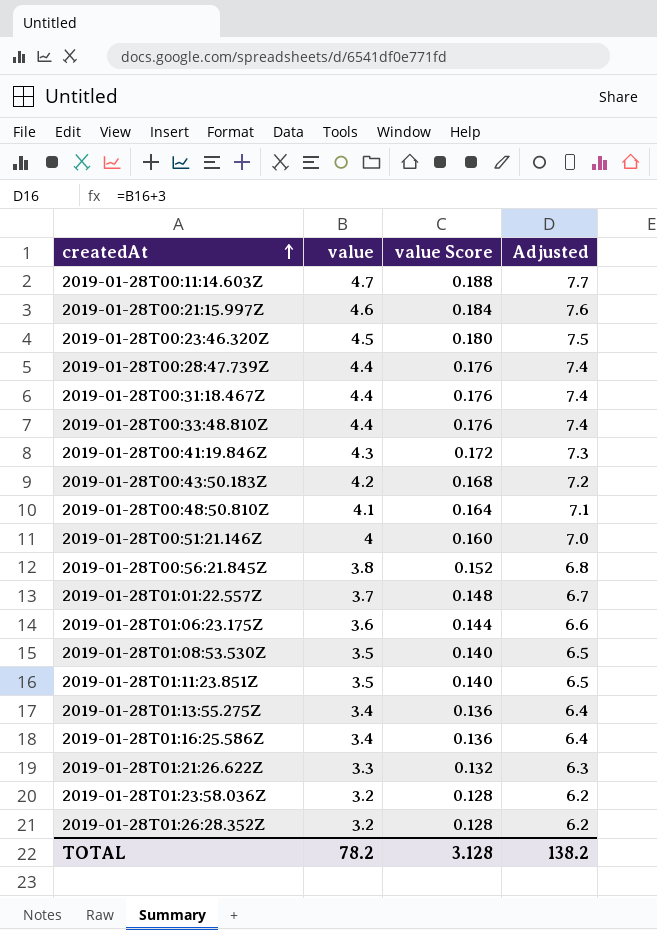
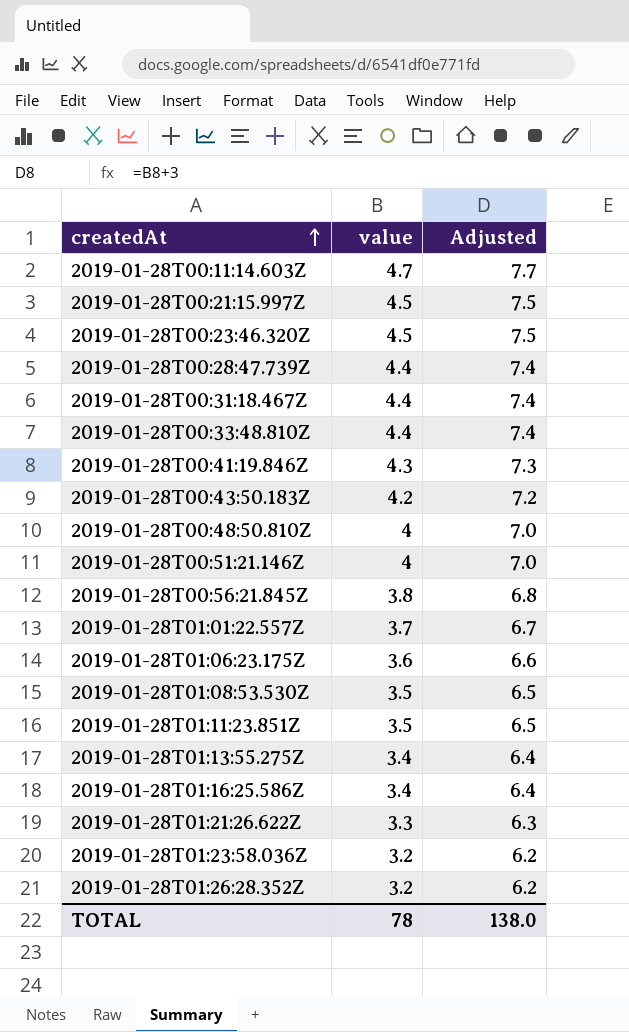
column value Score | formula: [value] * 0.04 -> none
2019-01-28T00:21:15.997Z | value: 4.6 -> 4.5
2019-01-28T00:21:15.997Z | Adjusted: 7.6 -> 7.5
2019-01-28T00:48:50.810Z | value: 4.1 -> 4
2019-01-28T00:48:50.810Z | Adjusted: 7.1 -> 7.0
TOTAL | value: 78.2 -> 78
TOTAL | Adjusted: 138.2 -> 138.0

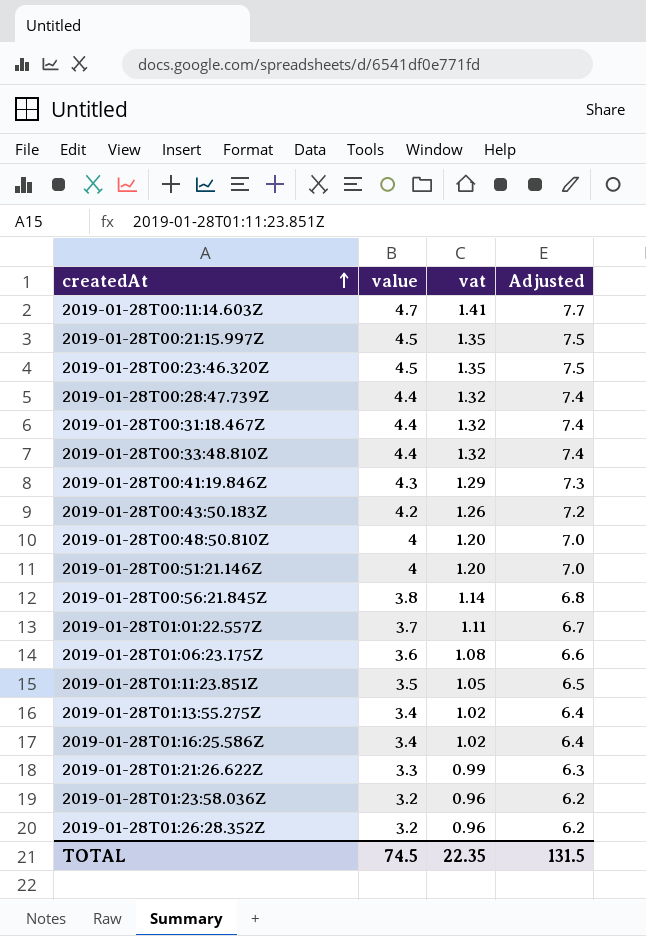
column vat | formula: none -> [value] * 0.3
row 2019-01-28T01:08:53.530Z: 3.5 | 6.5 -> none
TOTAL | value: 78 -> 74.5
TOTAL | Adjusted: 138.0 -> 131.5

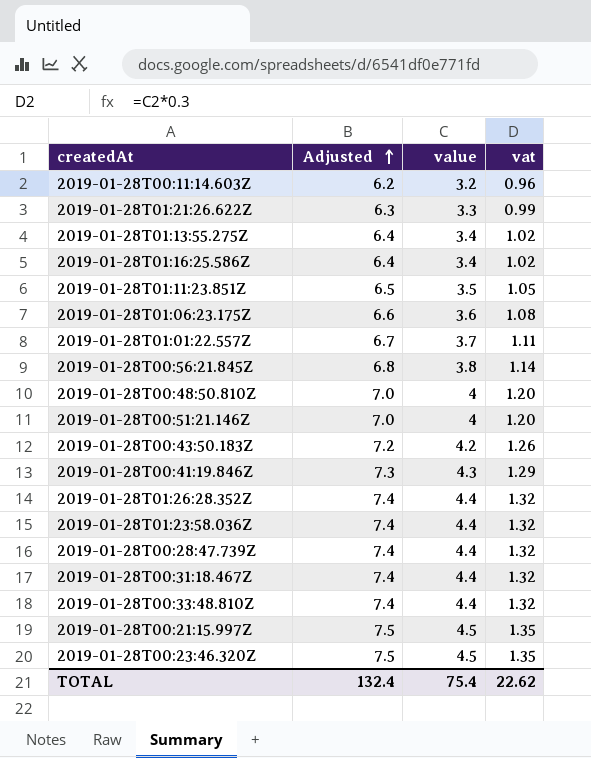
row order: createdAt ascending -> Adjusted ascending
column Adjusted | position: 4 -> 2
2019-01-28T00:11:14.603Z | Adjusted: 7.7 -> 6.2
2019-01-28T00:11:14.603Z | value: 4.7 -> 3.2
2019-01-28T00:11:14.603Z | vat: 1.41 -> 0.96
2019-01-28T01:26:28.352Z | Adjusted: 6.2 -> 7.4
2019-01-28T01:26:28.352Z | value: 3.2 -> 4.4
2019-01-28T01:26:28.352Z | vat: 0.96 -> 1.32
2019-01-28T01:23:58.036Z | Adjusted: 6.2 -> 7.4
2019-01-28T01:23:58.036Z | value: 3.2 -> 4.4
2019-01-28T01:23:58.036Z | vat: 0.96 -> 1.32
TOTAL | Adjusted: 131.5 -> 132.4
TOTAL | value: 74.5 -> 75.4
TOTAL | vat: 22.35 -> 22.62

